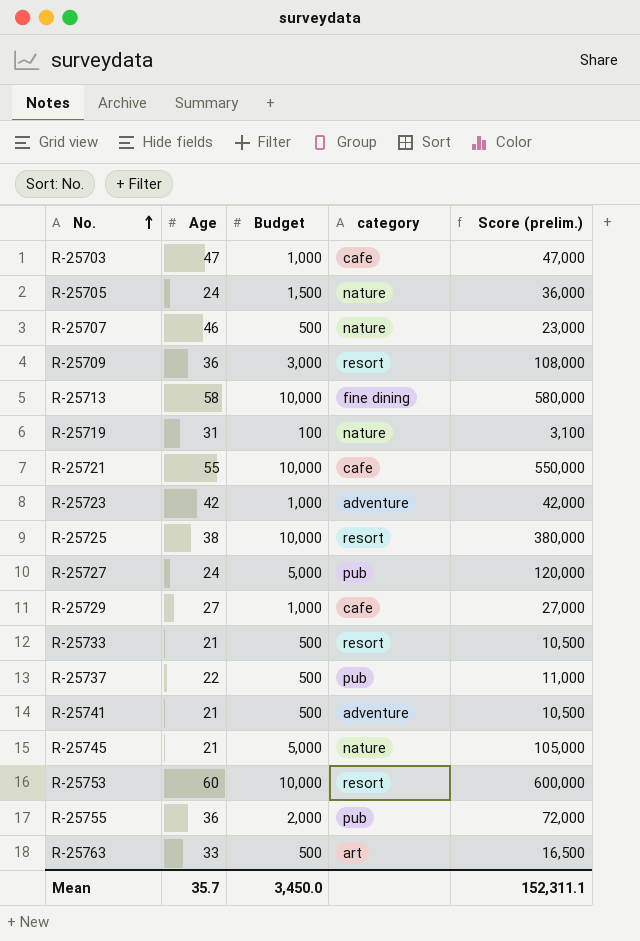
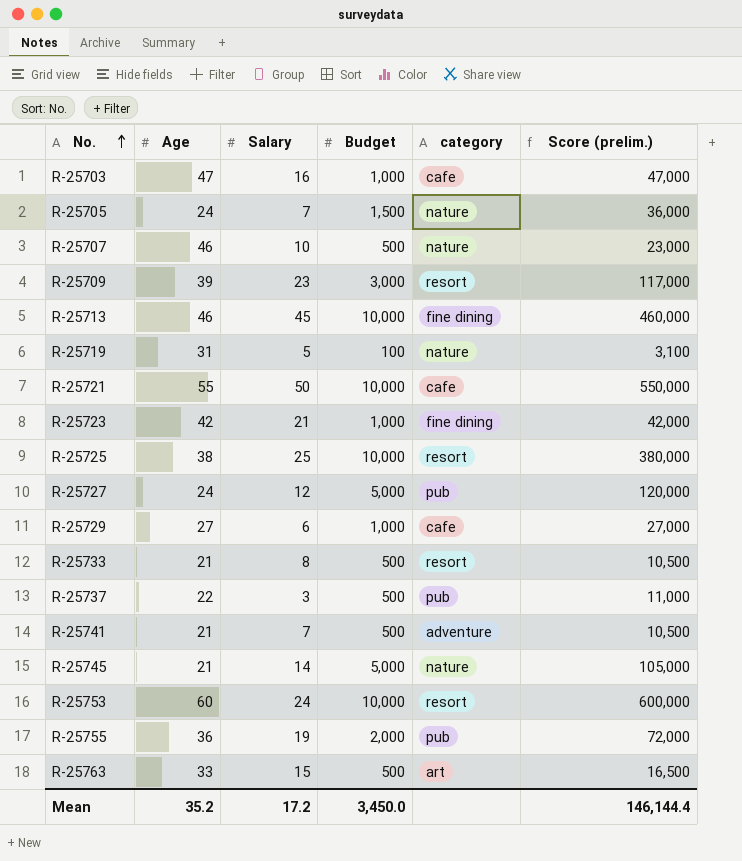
column Salary | position: none -> 3
R-25709 | Age: 36 -> 39
R-25709 | Score (prelim.): 108,000 -> 117,000
R-25713 | Age: 58 -> 46
R-25713 | Score (prelim.): 580,000 -> 460,000
R-25723 | category: adventure -> fine dining
Mean | Age: 35.7 -> 35.2
Mean | Score (prelim.): 152,311.1 -> 146,144.4

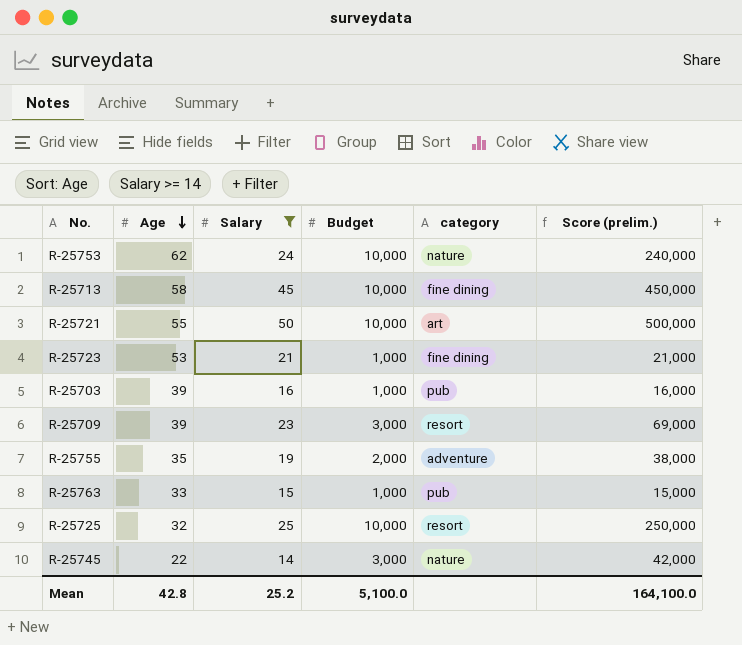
filter: none -> Salary >= 14
row order: No. ascending -> Age descending
column Score (prelim.) | formula: [Age] * [Budget] -> [Salary] * [Budget]
R-25753 | Age: 60 -> 62
R-25753 | category: resort -> nature
R-25713 | Age: 46 -> 58
R-25721 | category: cafe -> art
R-25723 | Age: 42 -> 53
R-25703 | Age: 47 -> 39
R-25703 | category: cafe -> pub
R-25755 | Age: 36 -> 35
R-25755 | category: pub -> adventure
R-25763 | Budget: 500 -> 1,000
R-25763 | category: art -> pub
R-25725 | Age: 38 -> 32
R-25745 | Age: 21 -> 22
R-25745 | Budget: 5,000 -> 3,000
Mean | Age: 35.2 -> 42.8
Mean | Salary: 17.2 -> 25.2
Mean | Budget: 3,450.0 -> 5,100.0
Mean | Score (prelim.): 146,144.4 -> 164,100.0

